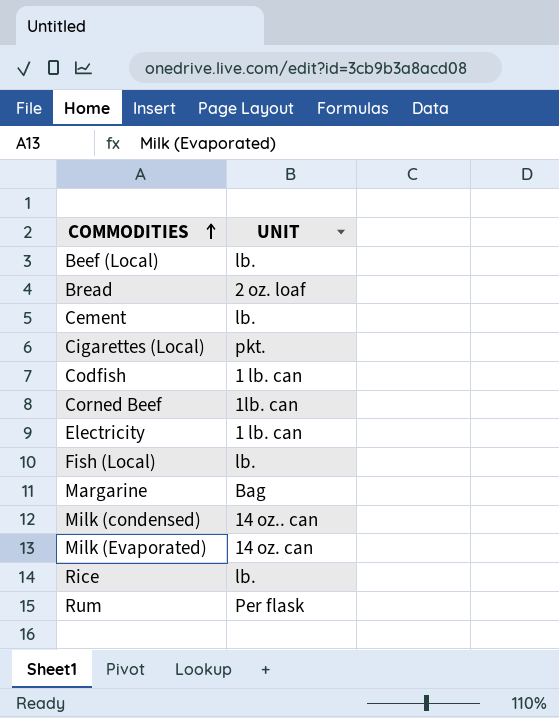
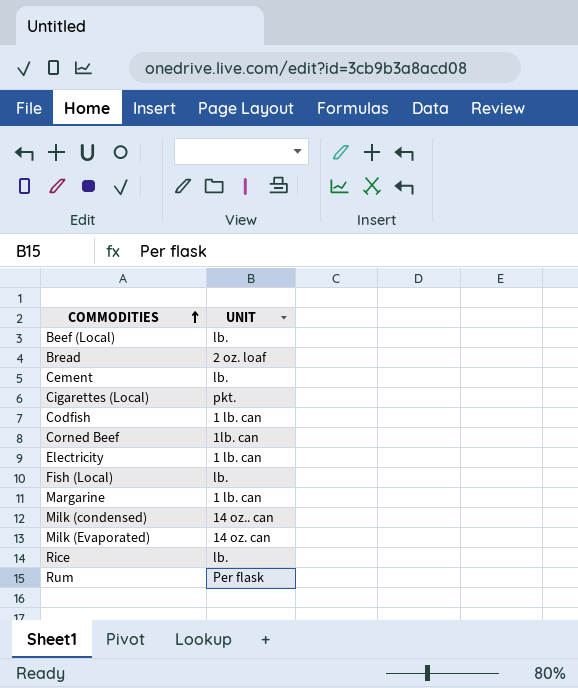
Margarine | UNIT: Bag -> 1 lb. can

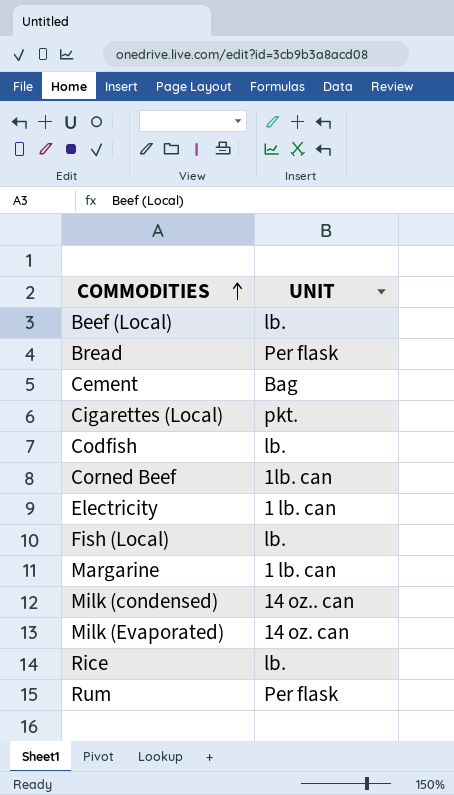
Bread | UNIT: 2 oz. loaf -> Per flask
Cement | UNIT: lb. -> Bag
Codfish | UNIT: 1 lb. can -> lb.

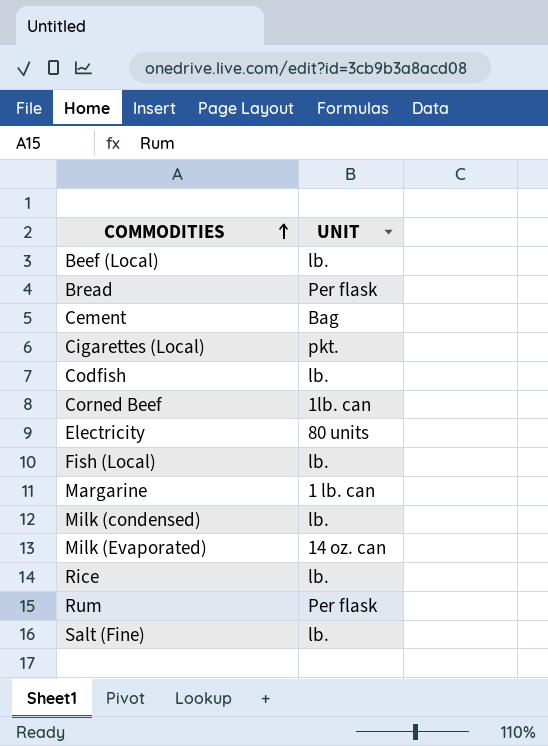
Electricity | UNIT: 1 lb. can -> 80 units
Milk (condensed) | UNIT: 14 oz.. can -> lb.
row Salt (Fine): none -> lb.

